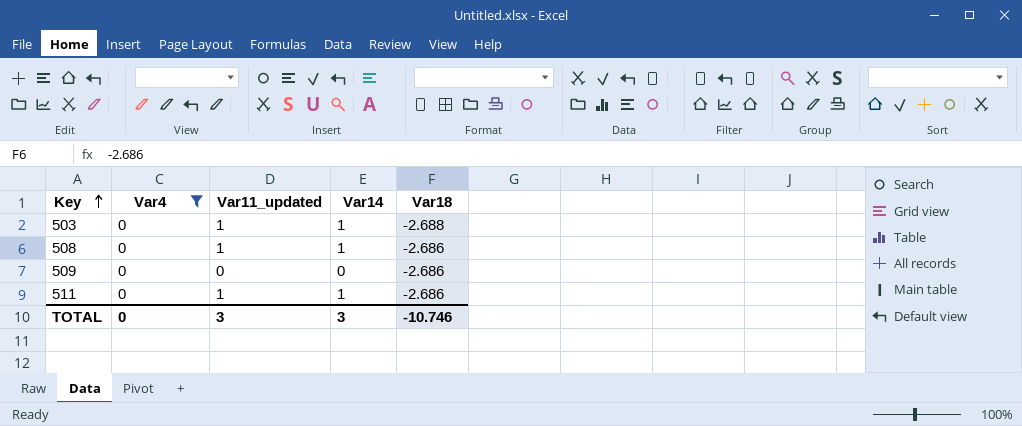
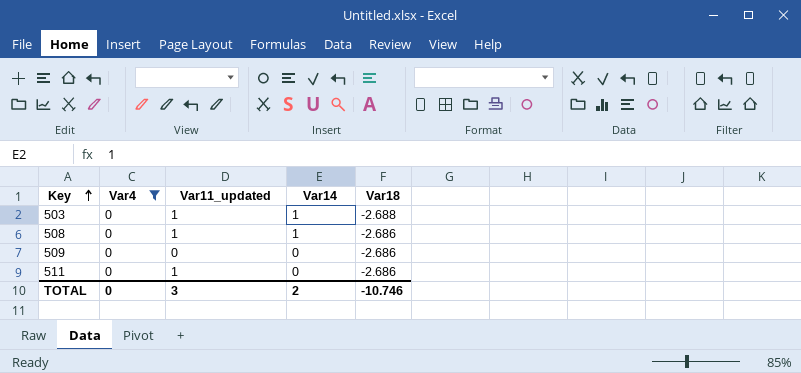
511 | Var14: 1 -> 0
TOTAL | Var14: 3 -> 2

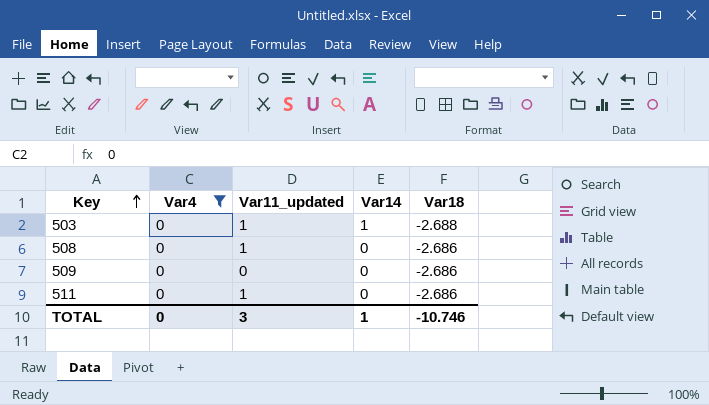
508 | Var14: 1 -> 0
TOTAL | Var14: 2 -> 1

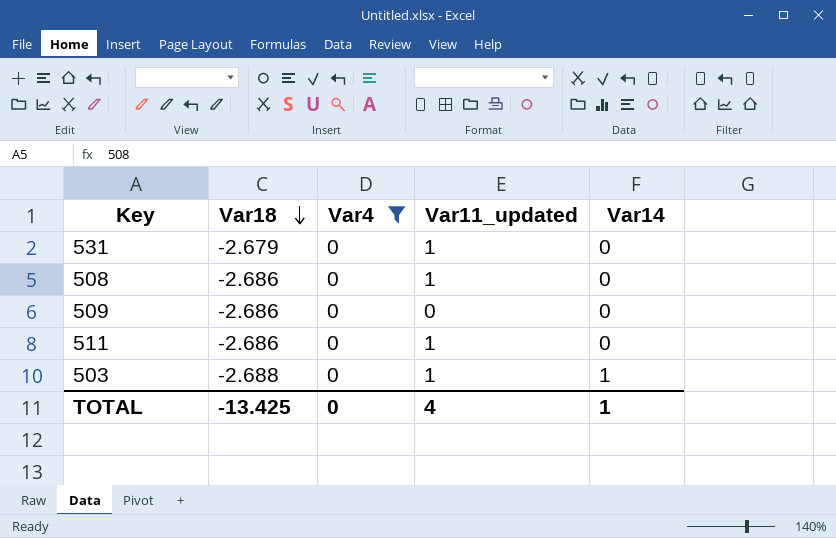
row order: Key ascending -> Var18 descending
column Var18 | position: 5 -> 2
row 531: none -> -2.679 | 0 | 1 | 0
TOTAL | Var18: -10.746 -> -13.425
TOTAL | Var11_updated: 3 -> 4

